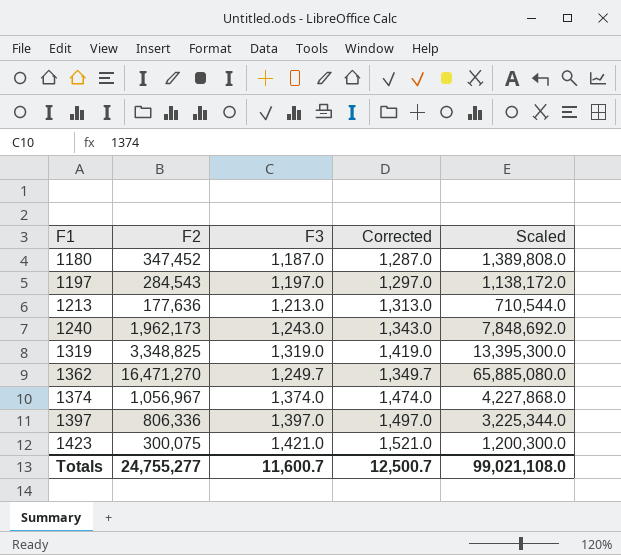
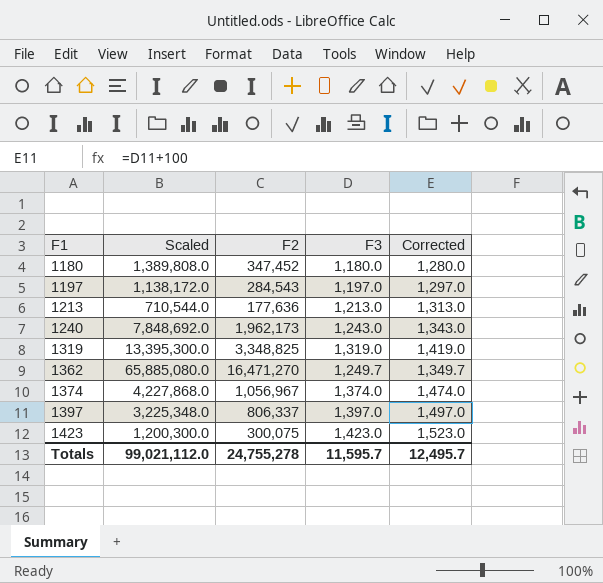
column Scaled | position: 5 -> 2
1180 | F3: 1,187.0 -> 1,180.0
1180 | Corrected: 1,287.0 -> 1,280.0
1397 | Scaled: 3,225,344.0 -> 3,225,348.0
1397 | F2: 806,336 -> 806,337
1423 | F3: 1,421.0 -> 1,423.0
1423 | Corrected: 1,521.0 -> 1,523.0
Totals | Scaled: 99,021,108.0 -> 99,021,112.0
Totals | F2: 24,755,277 -> 24,755,278
Totals | F3: 11,600.7 -> 11,595.7
Totals | Corrected: 12,500.7 -> 12,495.7

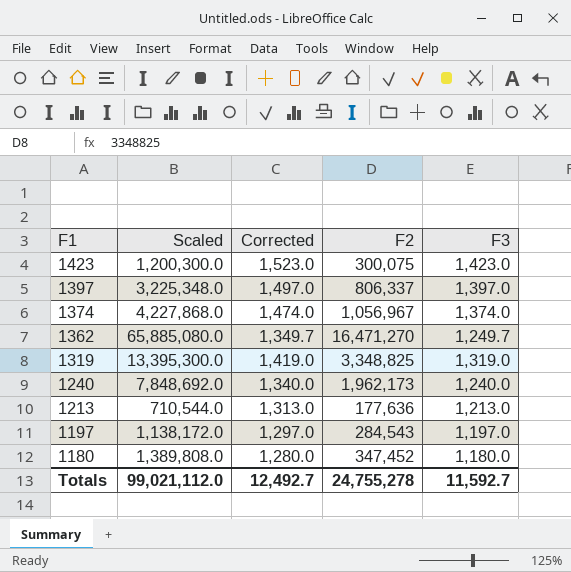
row order: F1 ascending -> F1 descending
column Corrected | position: 5 -> 3
1240 | Corrected: 1,343.0 -> 1,340.0
1240 | F3: 1,243.0 -> 1,240.0
Totals | Corrected: 12,495.7 -> 12,492.7
Totals | F3: 11,595.7 -> 11,592.7

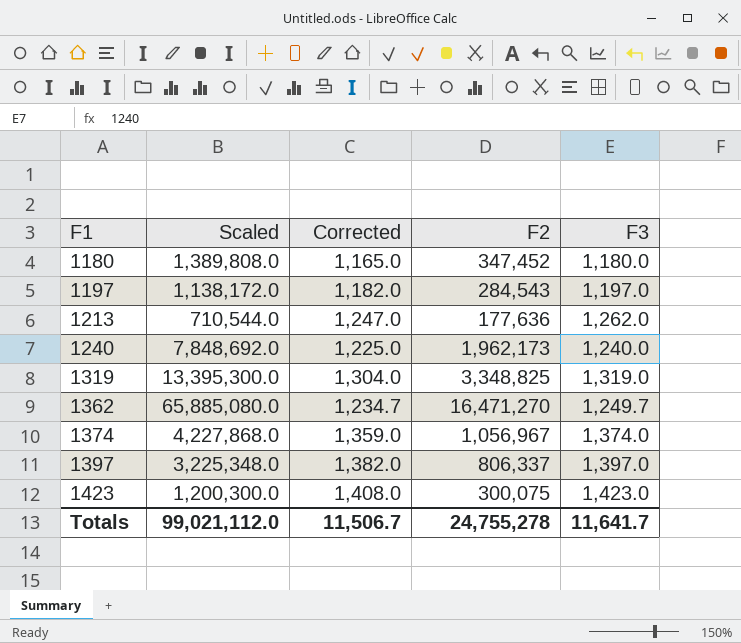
row order: F1 descending -> F1 ascending
column Corrected | formula: [F3] + 100 -> [F3] - 15
1213 | F3: 1,213.0 -> 1,262.0
Totals | Corrected: 12,492.7 -> 11,506.7
Totals | F3: 11,592.7 -> 11,641.7

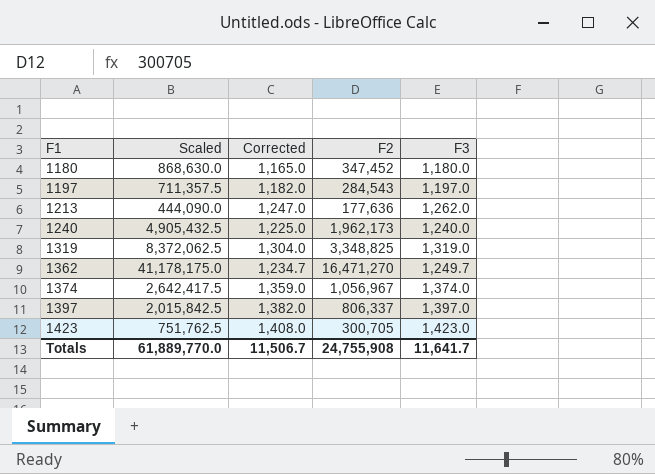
column Scaled | formula: [F2] * 4 -> [F2] * 2.5
1423 | F2: 300,075 -> 300,705
Totals | Scaled: 99,021,112.0 -> 61,889,770.0
Totals | F2: 24,755,278 -> 24,755,908

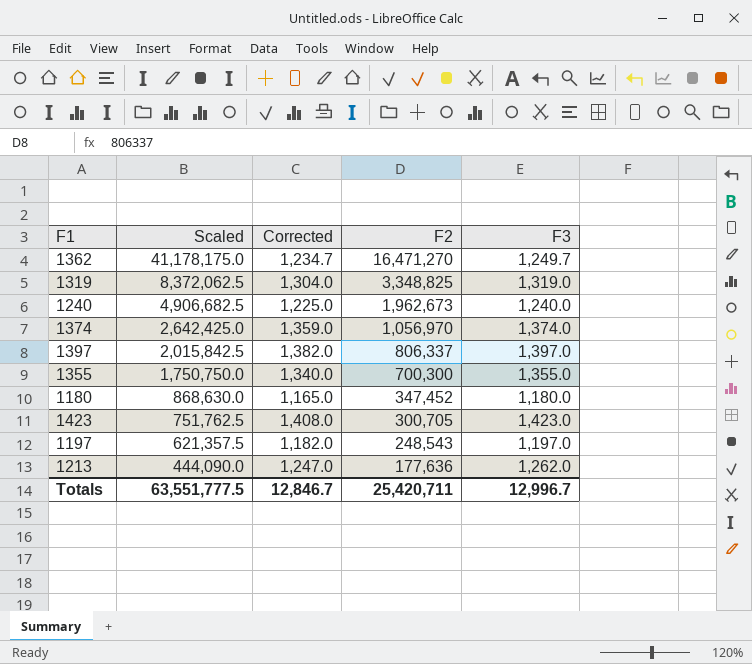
row order: F1 ascending -> Scaled descending
1240 | Scaled: 4,905,432.5 -> 4,906,682.5
1240 | F2: 1,962,173 -> 1,962,673
1374 | Scaled: 2,642,417.5 -> 2,642,425.0
1374 | F2: 1,056,967 -> 1,056,970
row 1355: none -> 1,750,750.0 | 1,340.0 | 700,300 | 1,355.0
1197 | Scaled: 711,357.5 -> 621,357.5
1197 | F2: 284,543 -> 248,543
Totals | Scaled: 61,889,770.0 -> 63,551,777.5
Totals | Corrected: 11,506.7 -> 12,846.7
Totals | F2: 24,755,908 -> 25,420,711
Totals | F3: 11,641.7 -> 12,996.7

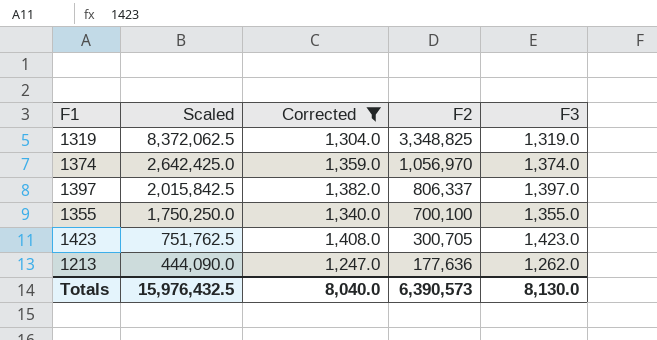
filter: none -> Corrected >= 1,247.0
1355 | Scaled: 1,750,750.0 -> 1,750,250.0
1355 | F2: 700,300 -> 700,100
Totals | Scaled: 63,551,777.5 -> 15,976,432.5
Totals | Corrected: 12,846.7 -> 8,040.0
Totals | F2: 25,420,711 -> 6,390,573
Totals | F3: 12,996.7 -> 8,130.0

